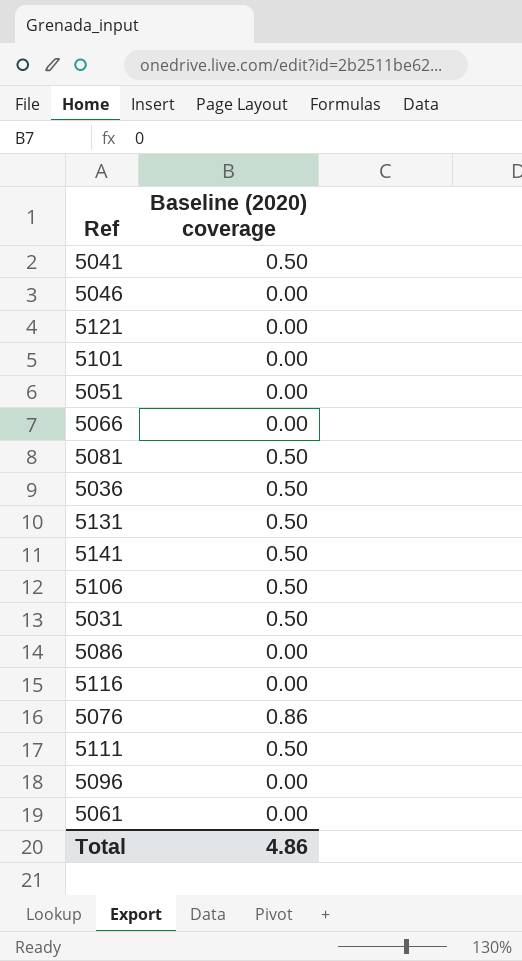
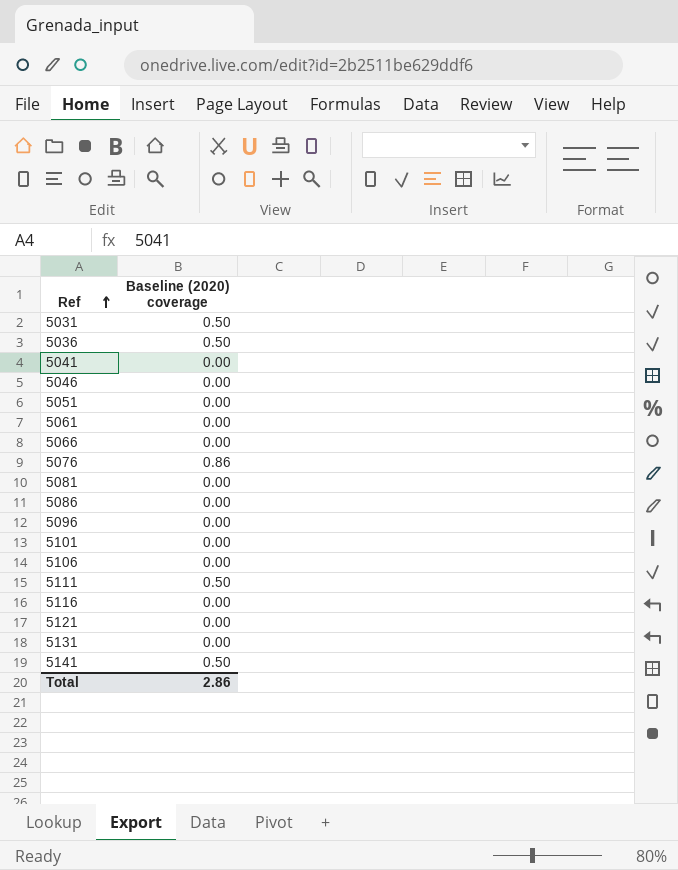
row order: none -> Ref ascending
5041 | Baseline (2020) coverage: 0.50 -> 0.00
5081 | Baseline (2020) coverage: 0.50 -> 0.00
5106 | Baseline (2020) coverage: 0.50 -> 0.00
5131 | Baseline (2020) coverage: 0.50 -> 0.00
Total | Baseline (2020) coverage: 4.86 -> 2.86

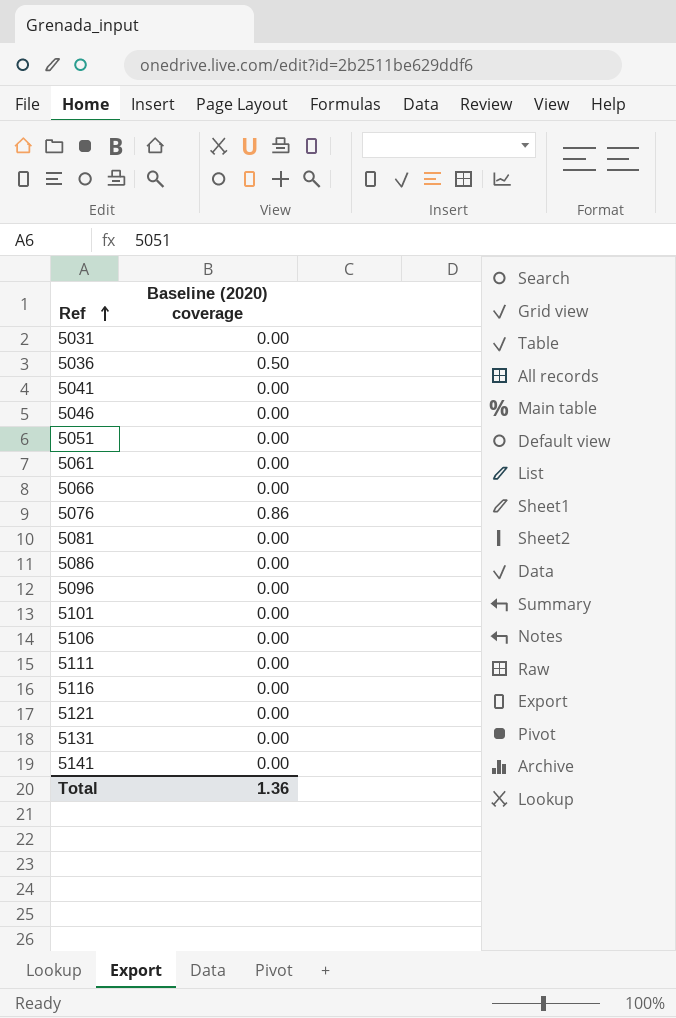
5031 | Baseline (2020) coverage: 0.50 -> 0.00
5111 | Baseline (2020) coverage: 0.50 -> 0.00
5141 | Baseline (2020) coverage: 0.50 -> 0.00
Total | Baseline (2020) coverage: 2.86 -> 1.36

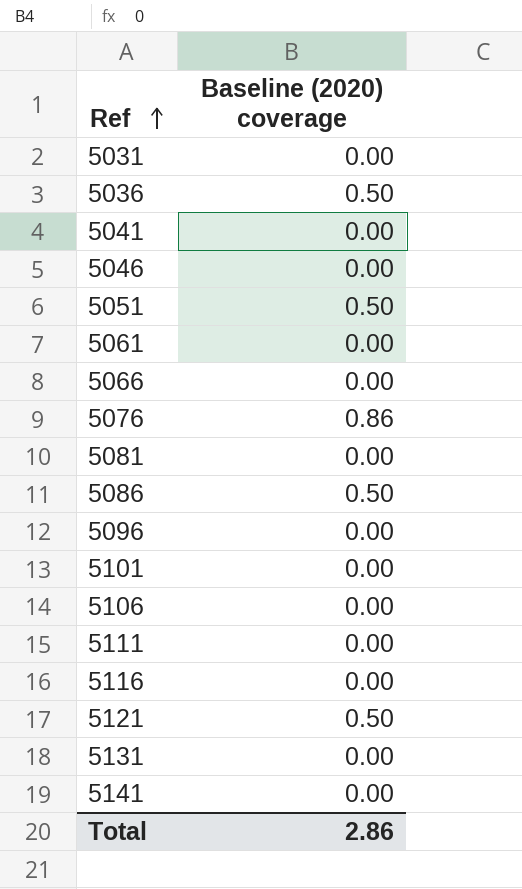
5051 | Baseline (2020) coverage: 0.00 -> 0.50
5086 | Baseline (2020) coverage: 0.00 -> 0.50
5121 | Baseline (2020) coverage: 0.00 -> 0.50
Total | Baseline (2020) coverage: 1.36 -> 2.86

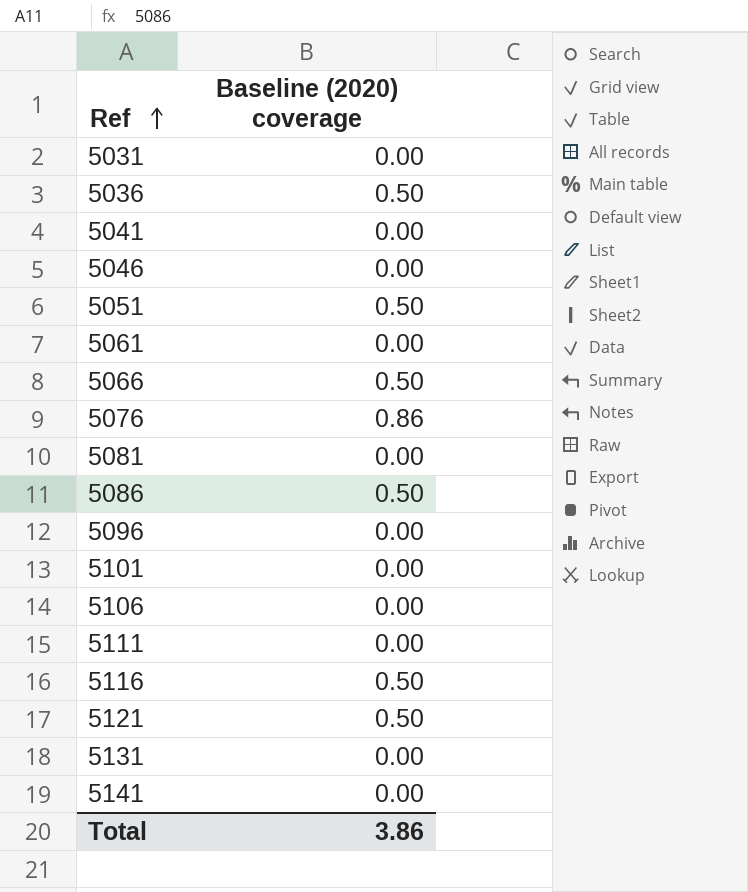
5066 | Baseline (2020) coverage: 0.00 -> 0.50
5116 | Baseline (2020) coverage: 0.00 -> 0.50
Total | Baseline (2020) coverage: 2.86 -> 3.86

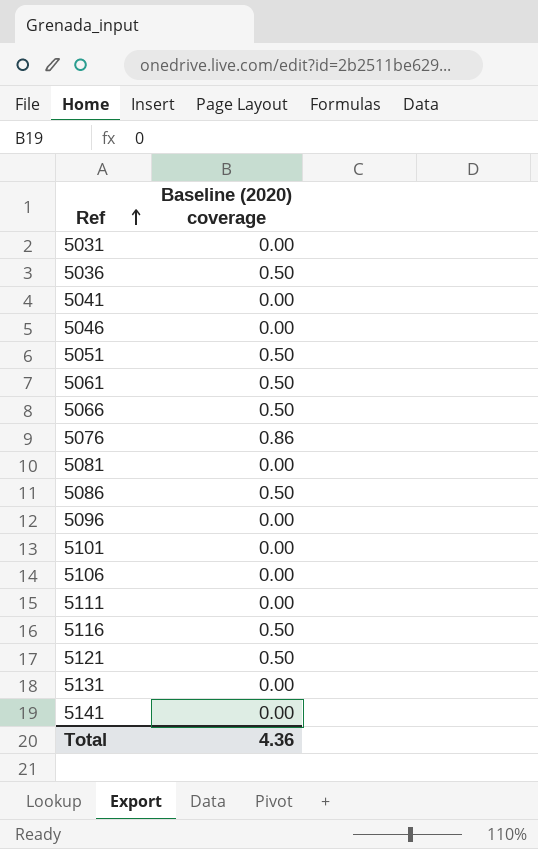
5061 | Baseline (2020) coverage: 0.00 -> 0.50
Total | Baseline (2020) coverage: 3.86 -> 4.36

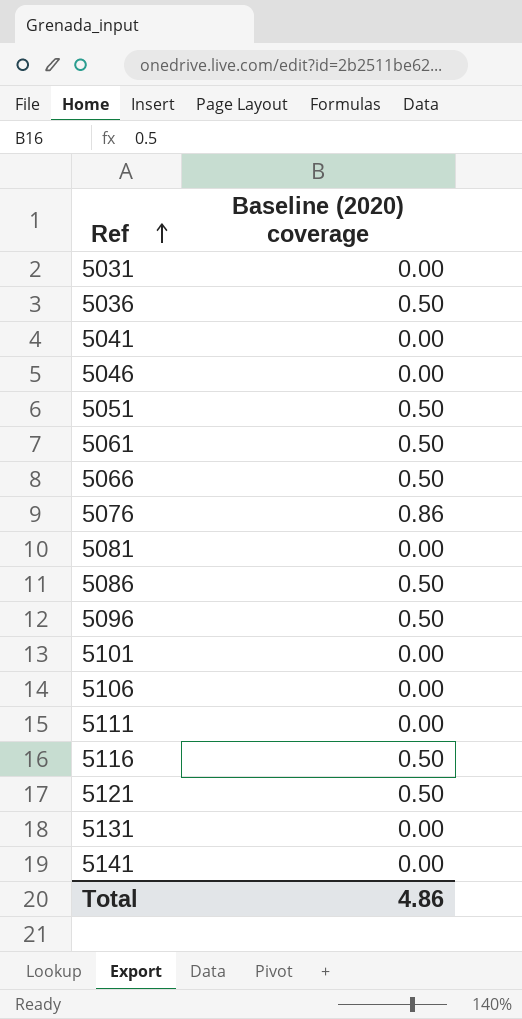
5096 | Baseline (2020) coverage: 0.00 -> 0.50
Total | Baseline (2020) coverage: 4.36 -> 4.86

